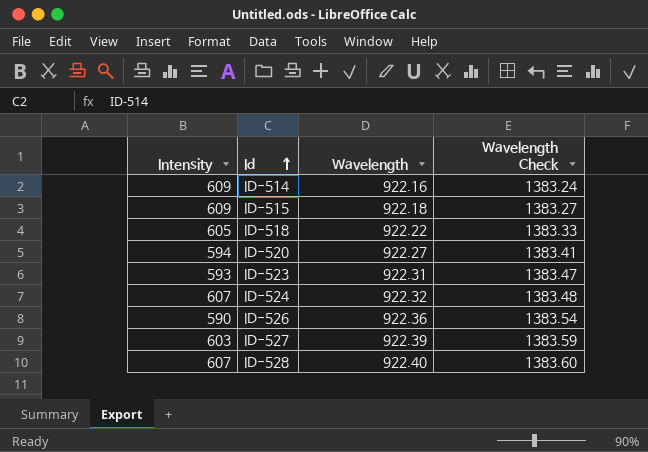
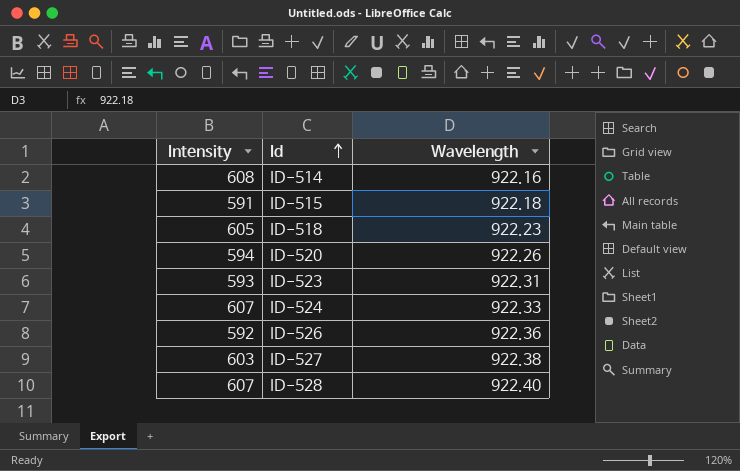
column Wavelength Check | formula: [Wavelength] * 1.5 -> none
ID-514 | Intensity: 609 -> 608
ID-515 | Intensity: 609 -> 591
ID-518 | Wavelength: 922.22 -> 922.23
ID-520 | Wavelength: 922.27 -> 922.26
ID-524 | Wavelength: 922.32 -> 922.33
ID-526 | Intensity: 590 -> 592
ID-527 | Wavelength: 922.39 -> 922.38

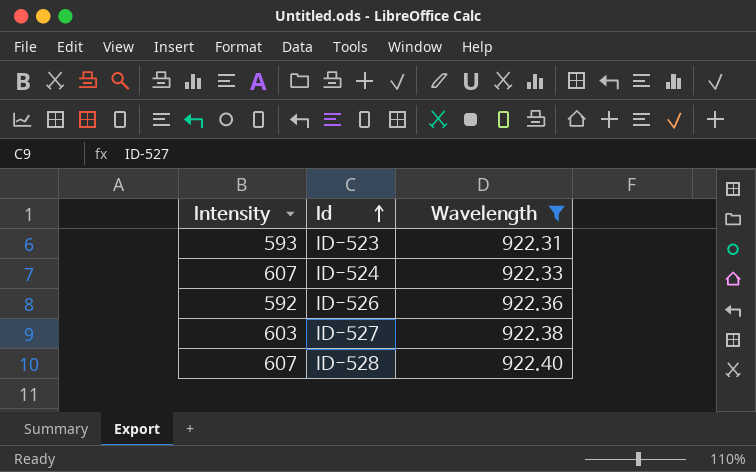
filter: none -> Wavelength >= 922.31

